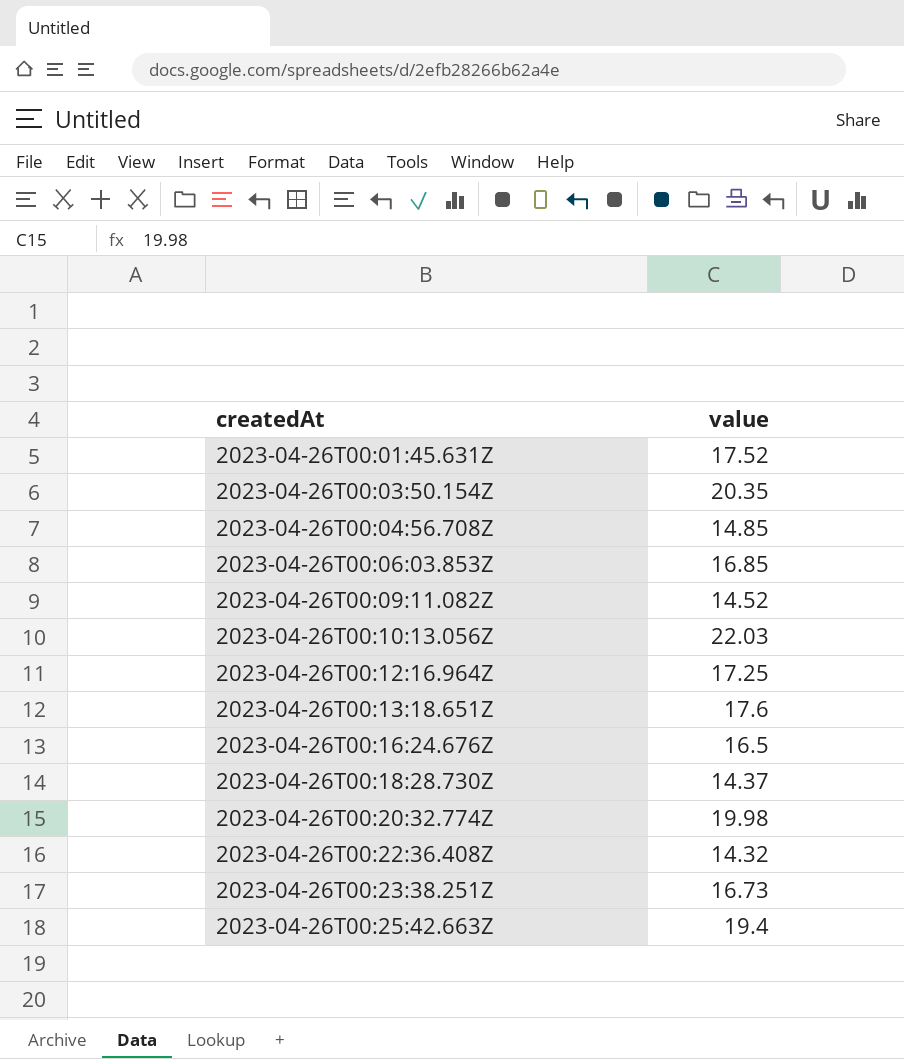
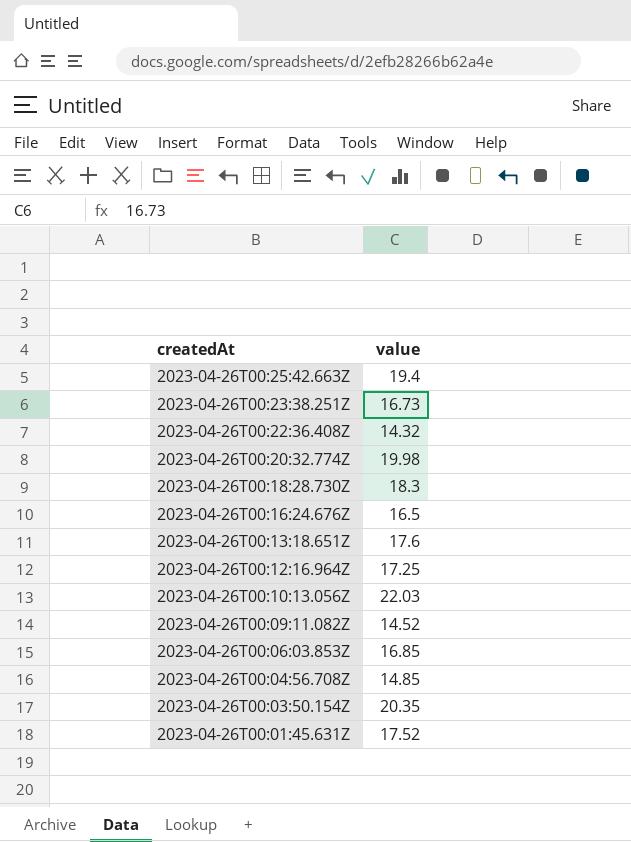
row order: createdAt ascending -> createdAt descending
2023-04-26T00:18:28.730Z | value: 14.37 -> 18.3

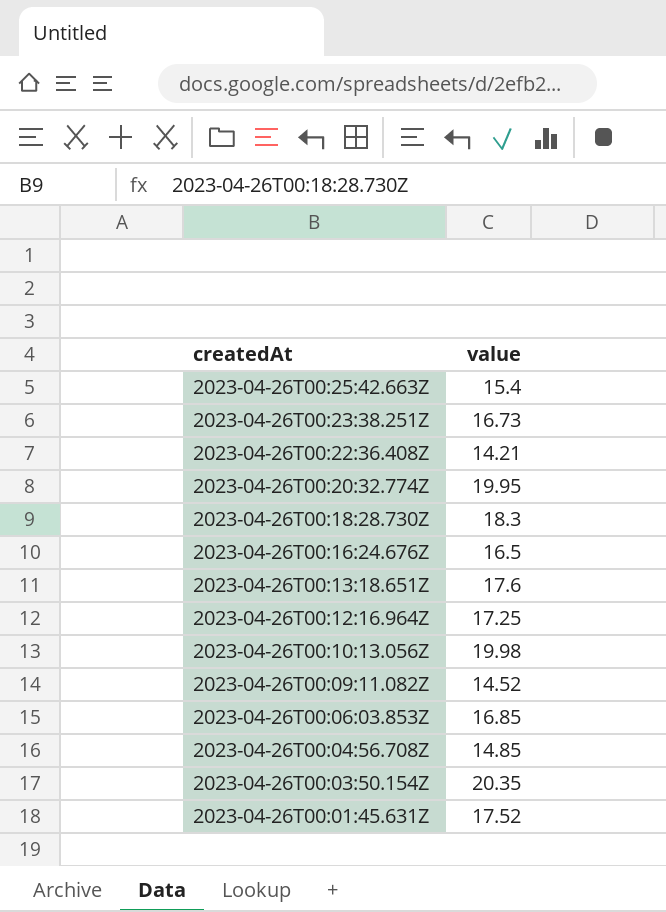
2023-04-26T00:25:42.663Z | value: 19.4 -> 15.4
2023-04-26T00:22:36.408Z | value: 14.32 -> 14.21
2023-04-26T00:20:32.774Z | value: 19.98 -> 19.95
2023-04-26T00:10:13.056Z | value: 22.03 -> 19.98

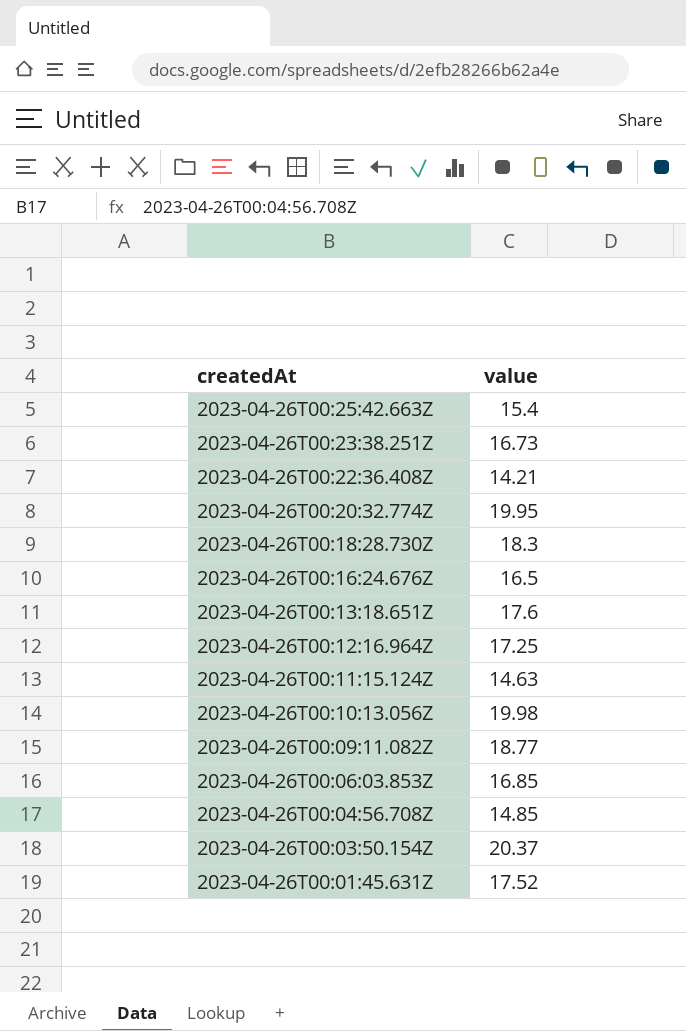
row 2023-04-26T00:11:15.124Z: none -> 14.63
2023-04-26T00:09:11.082Z | value: 14.52 -> 18.77
2023-04-26T00:03:50.154Z | value: 20.35 -> 20.37

